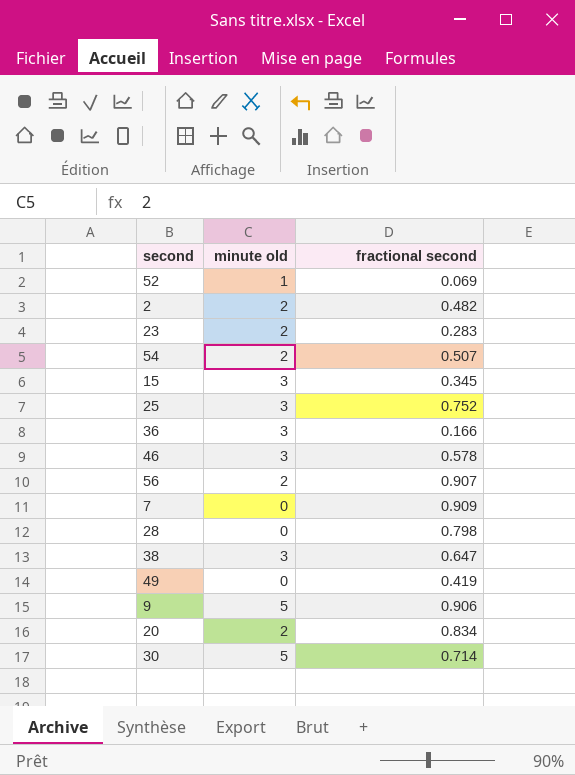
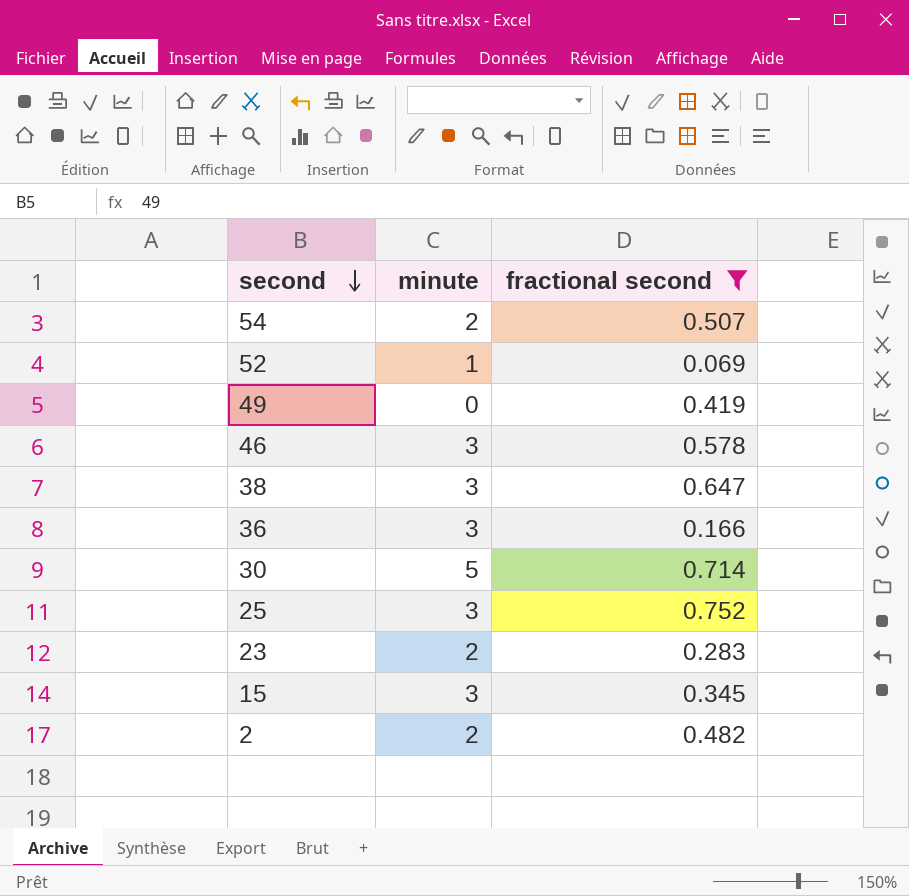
filter: none -> fractional second <= 0.752
row order: none -> second descending
column name: minute old -> minute

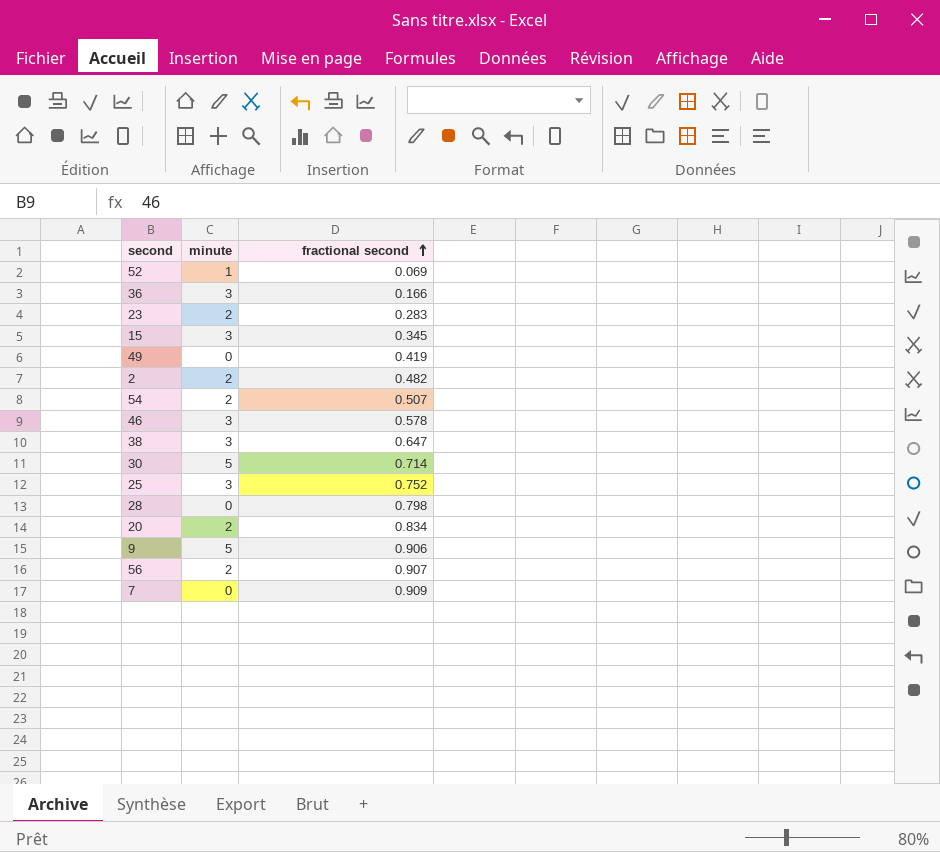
filter: fractional second <= 0.752 -> none
row order: second descending -> fractional second ascending

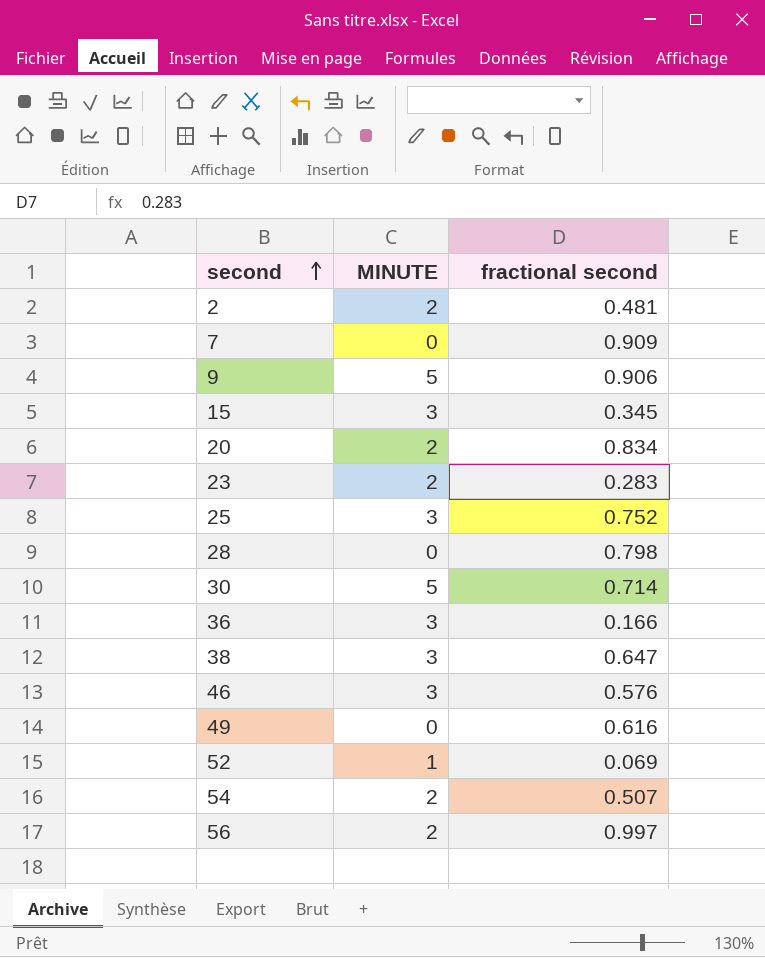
row order: fractional second ascending -> second ascending
column name: minute -> MINUTE
2 | fractional second: 0.482 -> 0.481
46 | fractional second: 0.578 -> 0.576
49 | fractional second: 0.419 -> 0.616
56 | fractional second: 0.907 -> 0.997

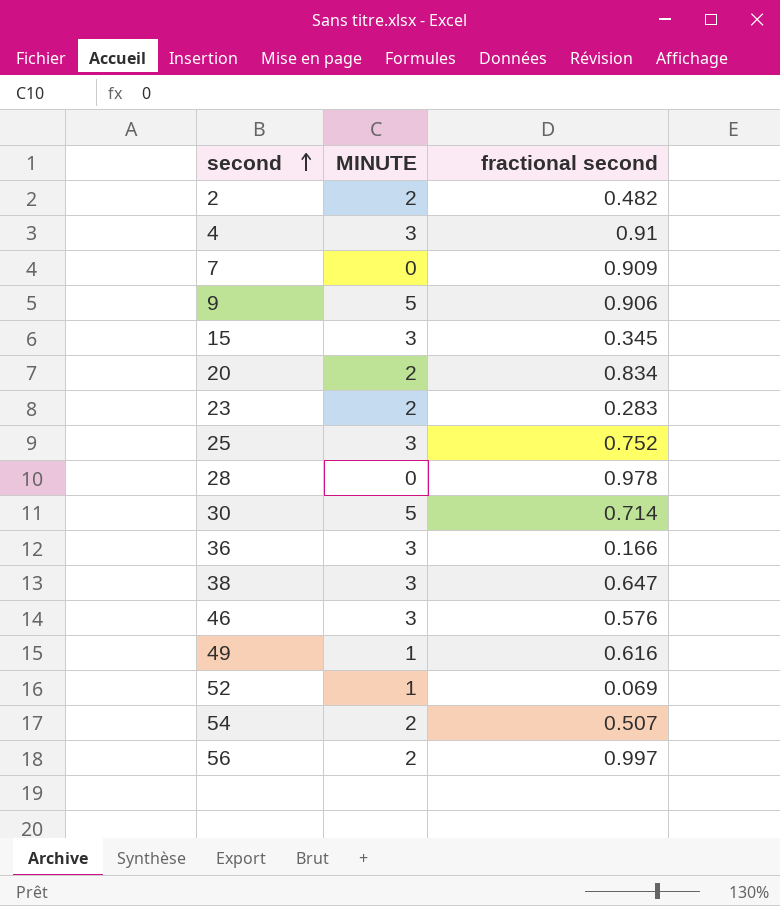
2 | fractional second: 0.481 -> 0.482
row 4: none -> 3 | 0.91
28 | fractional second: 0.798 -> 0.978
49 | MINUTE: 0 -> 1

